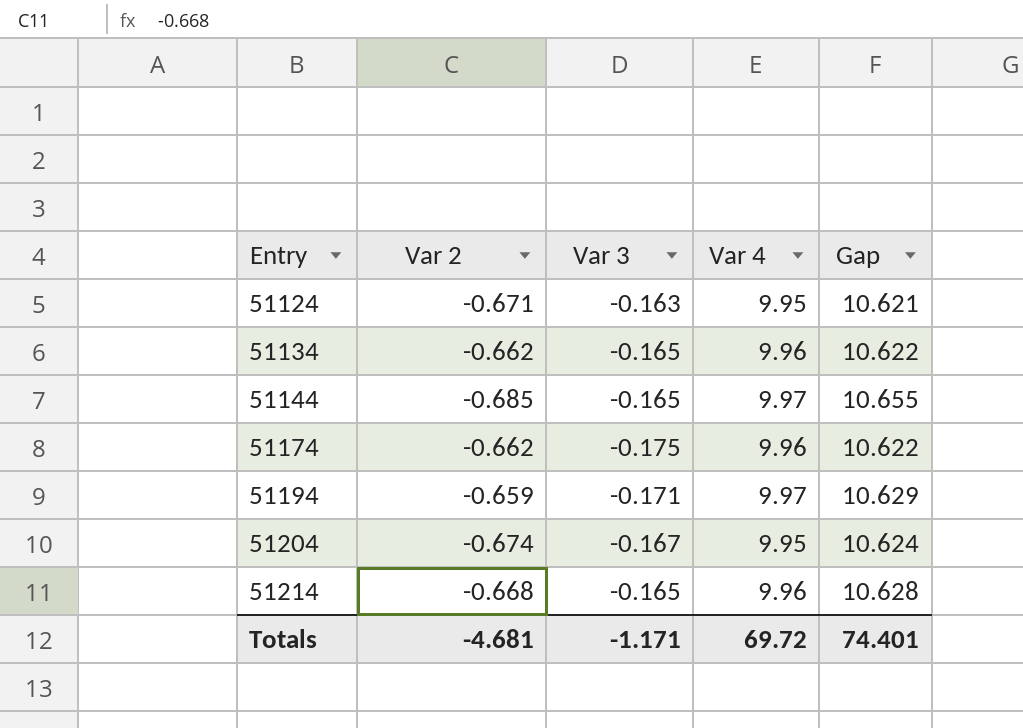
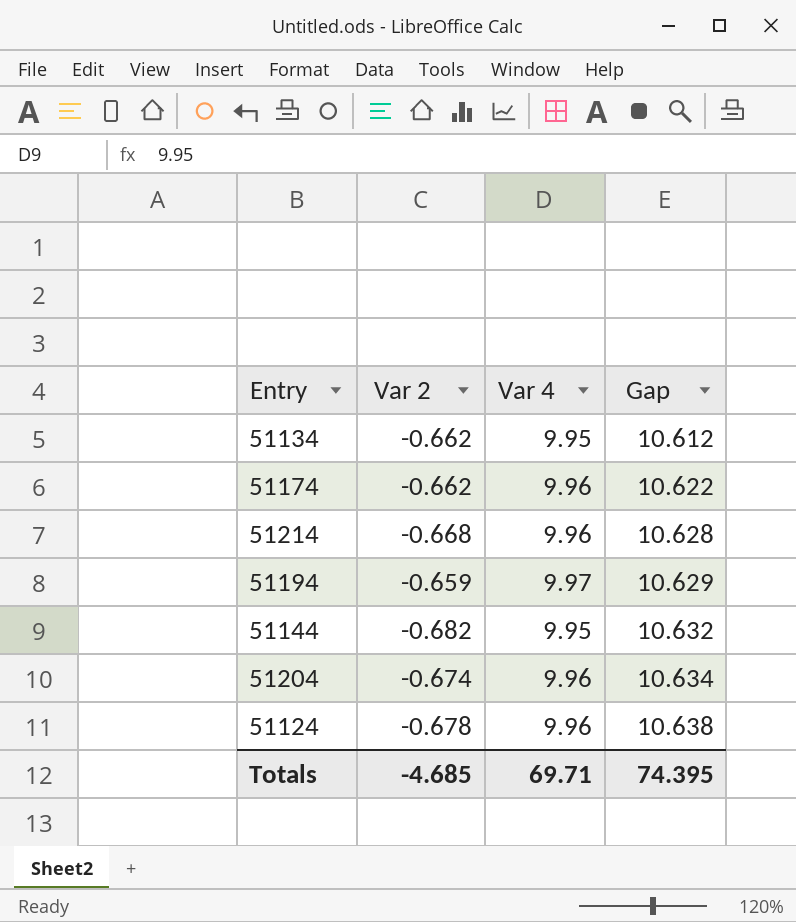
row order: Entry ascending -> Gap ascending
column Var 3 | position: 3 -> none
51134 | Var 4: 9.96 -> 9.95
51134 | Gap: 10.622 -> 10.612
51144 | Var 2: -0.685 -> -0.682
51144 | Var 4: 9.97 -> 9.95
51144 | Gap: 10.655 -> 10.632
51204 | Var 4: 9.95 -> 9.96
51204 | Gap: 10.624 -> 10.634
51124 | Var 2: -0.671 -> -0.678
51124 | Var 4: 9.95 -> 9.96
51124 | Gap: 10.621 -> 10.638
Totals | Var 2: -4.681 -> -4.685
Totals | Var 4: 69.72 -> 69.71
Totals | Gap: 74.401 -> 74.395

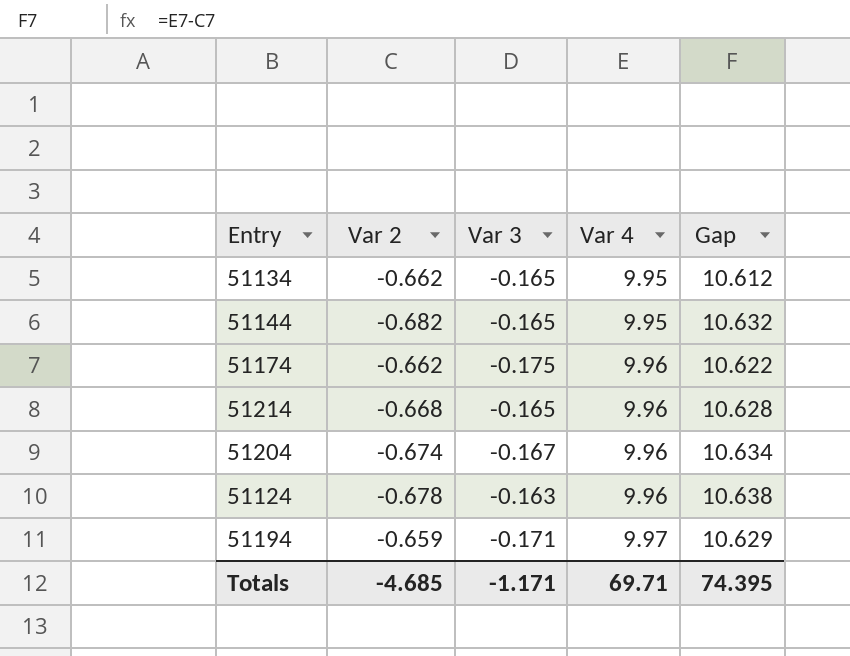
row order: Gap ascending -> Var 4 ascending
column Var 3 | position: none -> 3

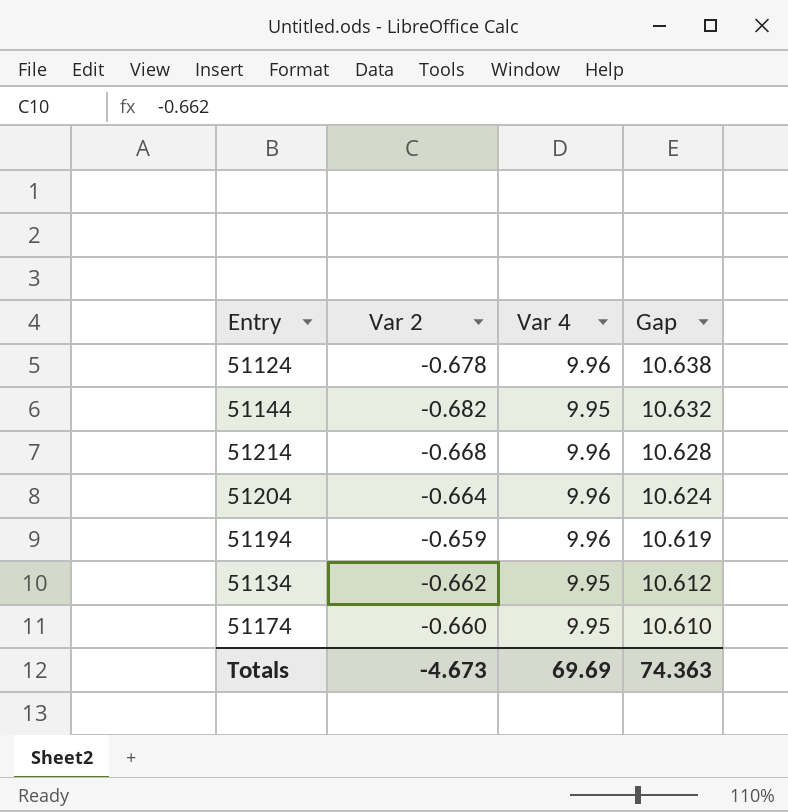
row order: Var 4 ascending -> Gap descending
column Var 3 | position: 3 -> none
51204 | Var 2: -0.674 -> -0.664
51204 | Gap: 10.634 -> 10.624
51194 | Var 4: 9.97 -> 9.96
51194 | Gap: 10.629 -> 10.619
51174 | Var 2: -0.662 -> -0.660
51174 | Var 4: 9.96 -> 9.95
51174 | Gap: 10.622 -> 10.610
Totals | Var 2: -4.685 -> -4.673
Totals | Var 4: 69.71 -> 69.69
Totals | Gap: 74.395 -> 74.363

